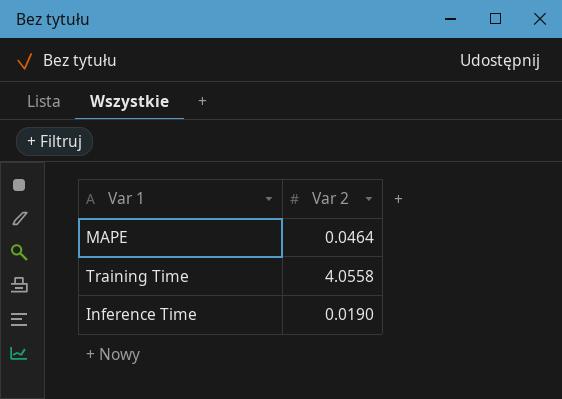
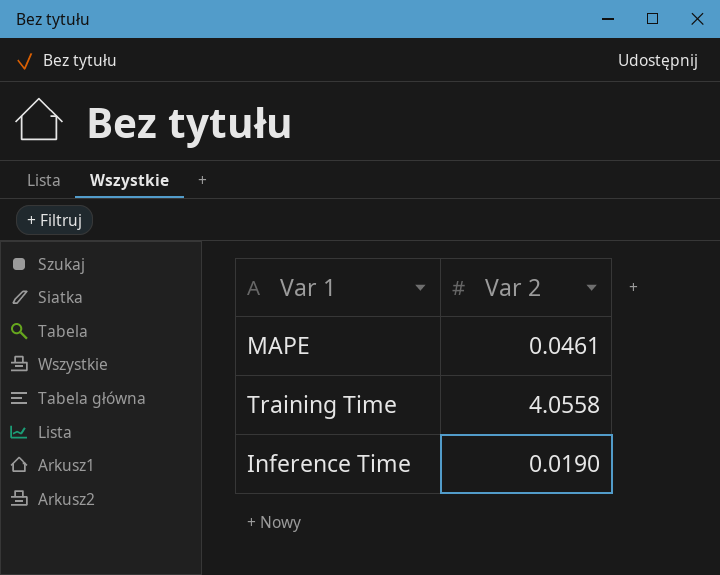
MAPE | Var 2: 0.0464 -> 0.0461

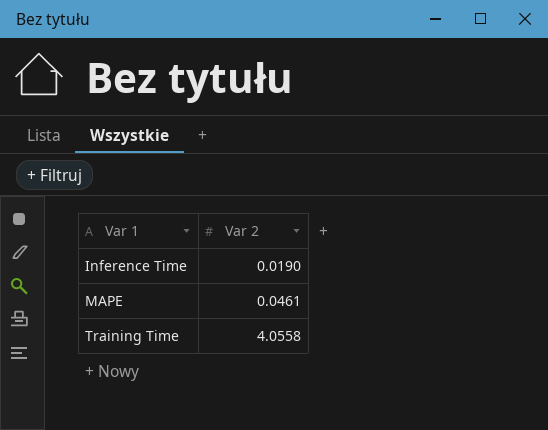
row order: none -> Var 1 ascending

